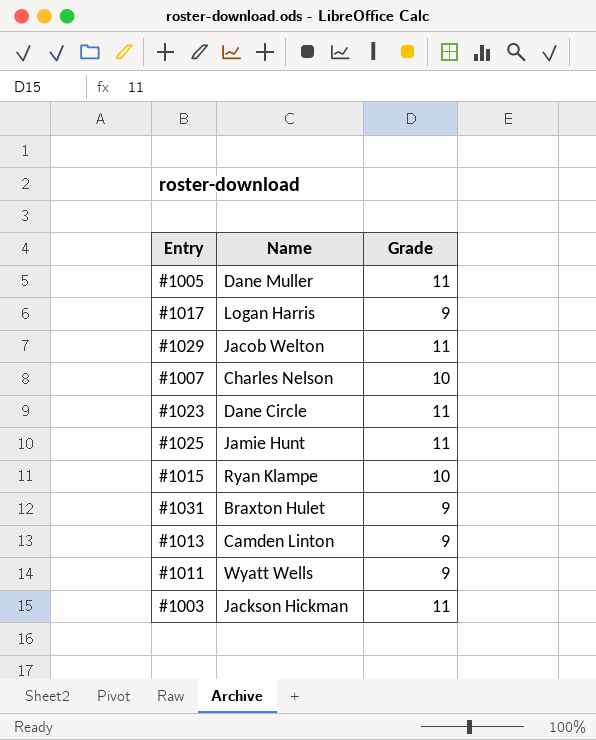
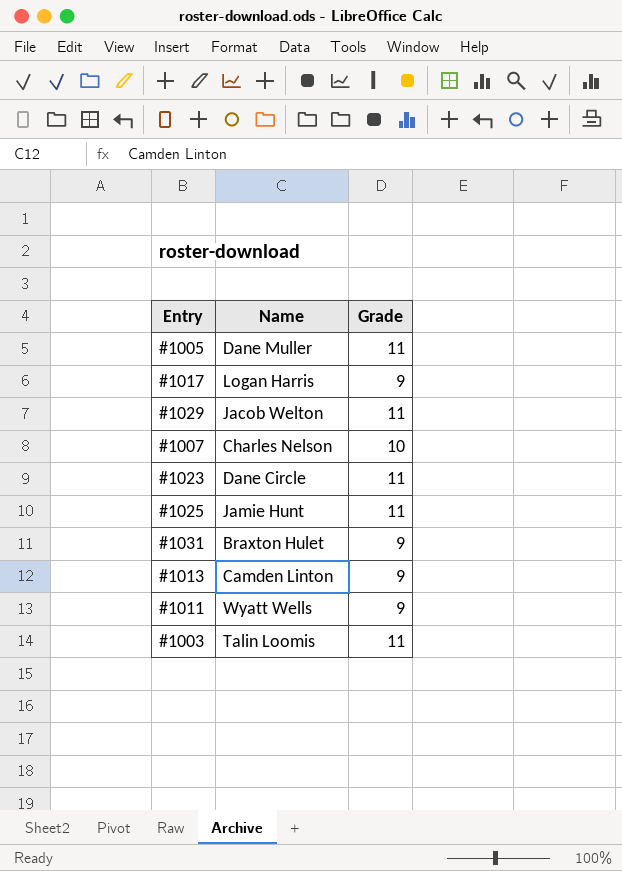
row #1015: Ryan Klampe | 10 -> none
#1003 | Name: Jackson Hickman -> Talin Loomis

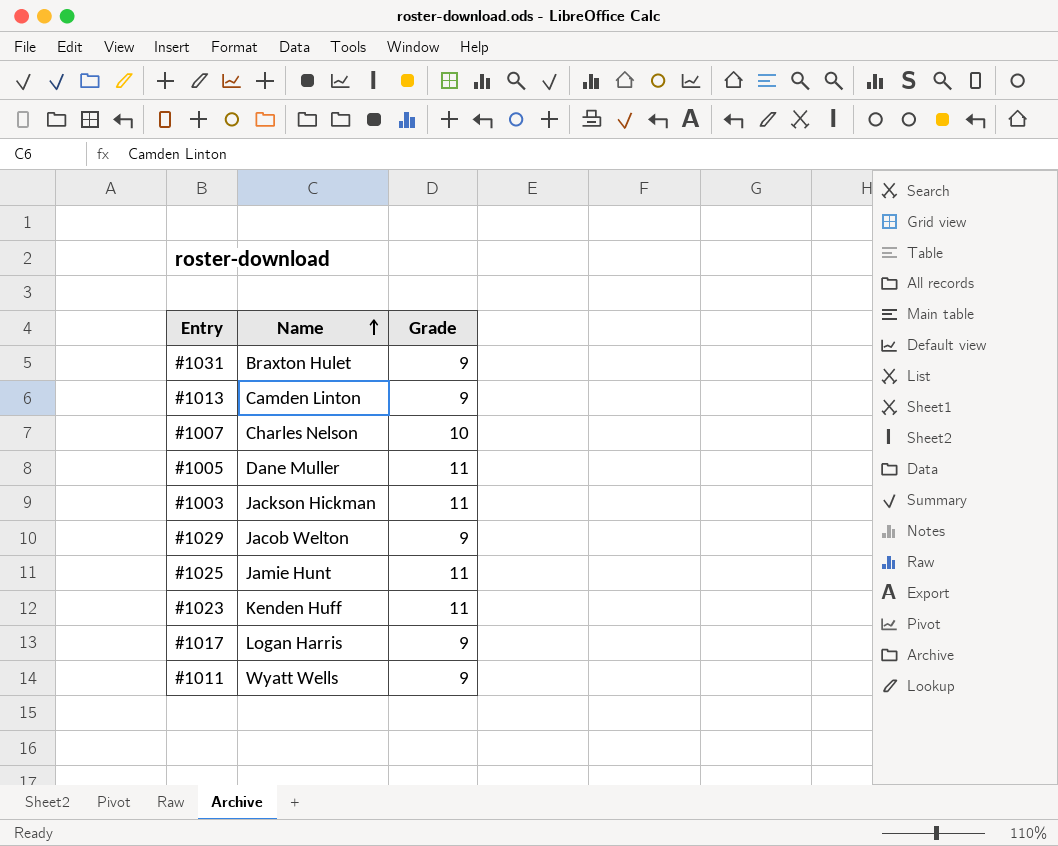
row order: none -> Name ascending
#1003 | Name: Talin Loomis -> Jackson Hickman
#1029 | Grade: 11 -> 9
#1023 | Name: Dane Circle -> Kenden Huff

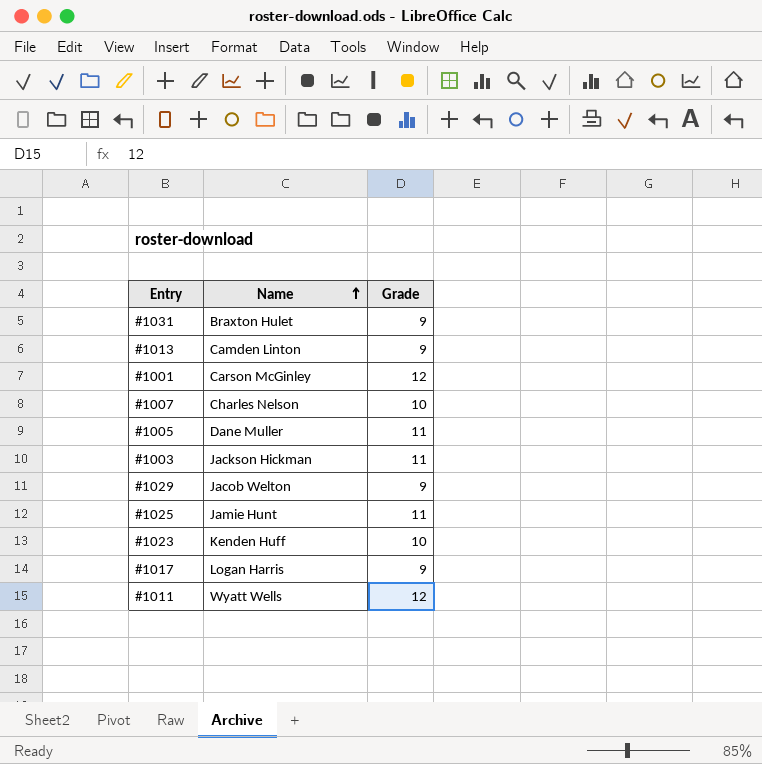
row #1001: none -> Carson McGinley | 12
#1023 | Grade: 11 -> 10
#1011 | Grade: 9 -> 12

